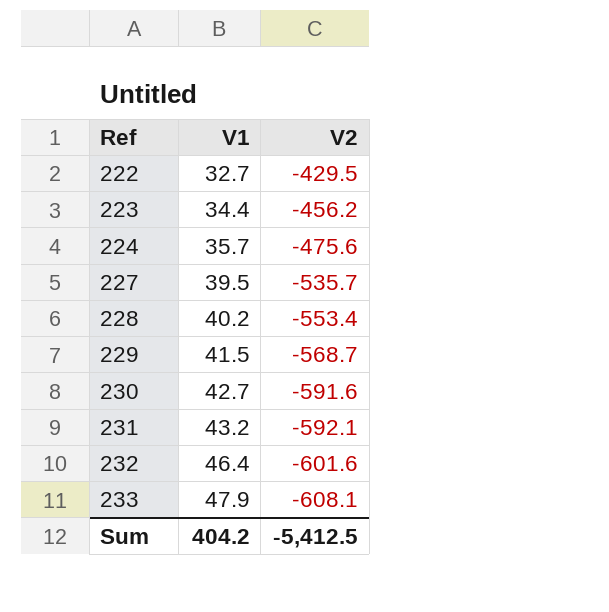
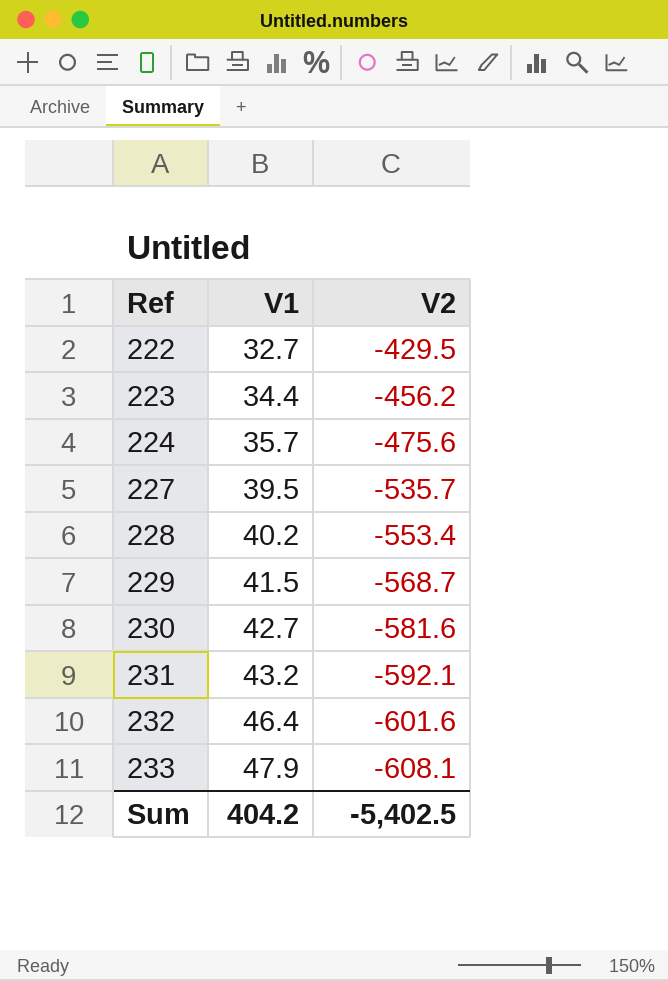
230 | V2: -591.6 -> -581.6
Sum | V2: -5,412.5 -> -5,402.5

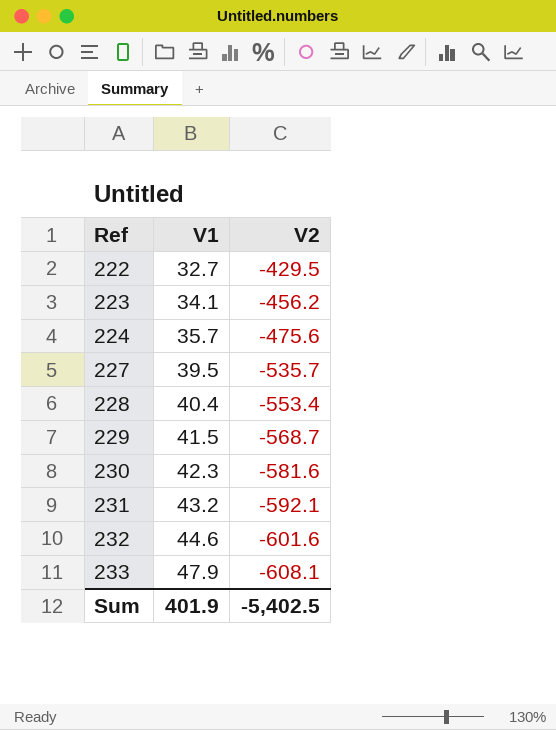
223 | V1: 34.4 -> 34.1
228 | V1: 40.2 -> 40.4
230 | V1: 42.7 -> 42.3
232 | V1: 46.4 -> 44.6
Sum | V1: 404.2 -> 401.9

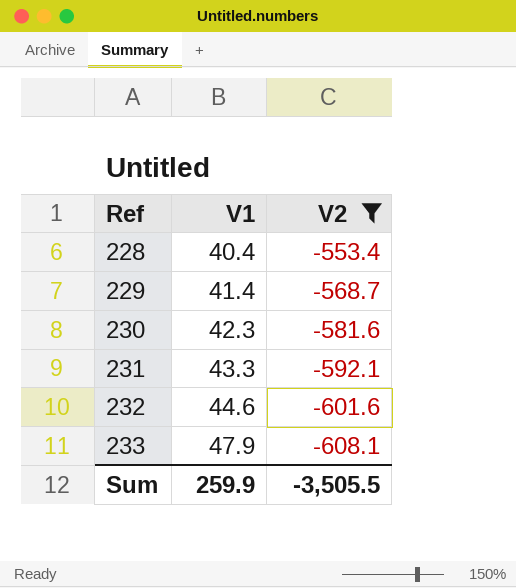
filter: none -> V2 <= -553.4
229 | V1: 41.5 -> 41.4
231 | V1: 43.2 -> 43.3
Sum | V1: 401.9 -> 259.9
Sum | V2: -5,402.5 -> -3,505.5

